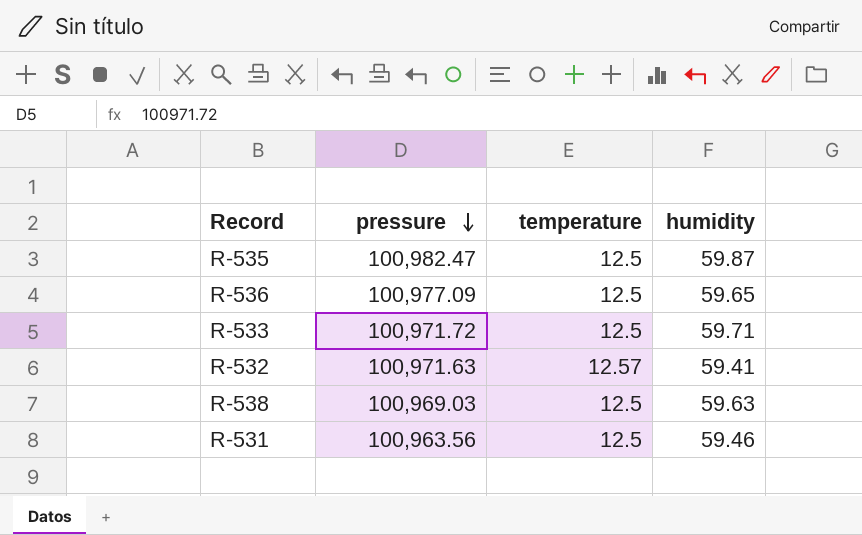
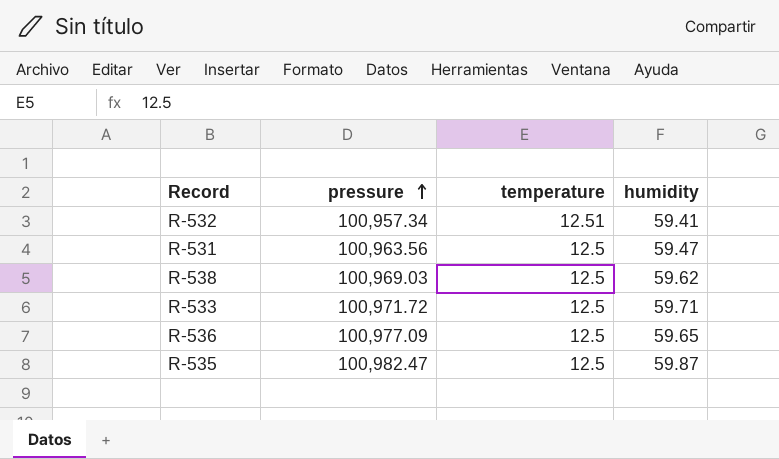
row order: pressure descending -> pressure ascending
R-532 | pressure: 100,971.63 -> 100,957.34
R-532 | temperature: 12.57 -> 12.51
R-531 | humidity: 59.46 -> 59.47
R-538 | humidity: 59.63 -> 59.62

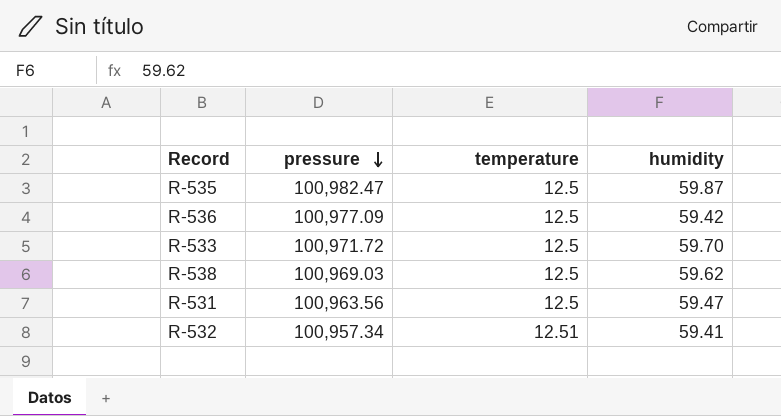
row order: pressure ascending -> pressure descending
R-536 | humidity: 59.65 -> 59.42
R-533 | humidity: 59.71 -> 59.70

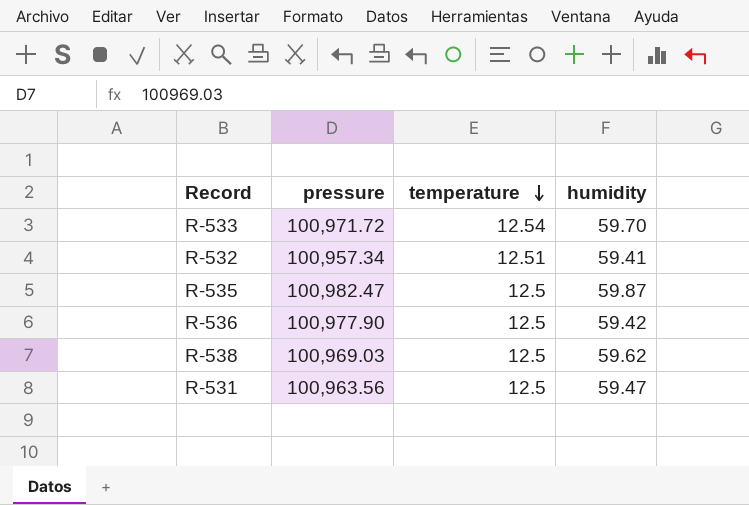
row order: pressure descending -> temperature descending
R-533 | temperature: 12.5 -> 12.54
R-536 | pressure: 100,977.09 -> 100,977.90

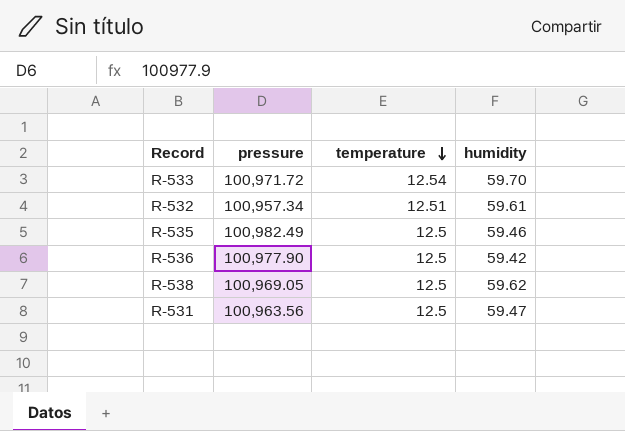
R-532 | humidity: 59.41 -> 59.61
R-535 | pressure: 100,982.47 -> 100,982.49
R-535 | humidity: 59.87 -> 59.46
R-538 | pressure: 100,969.03 -> 100,969.05

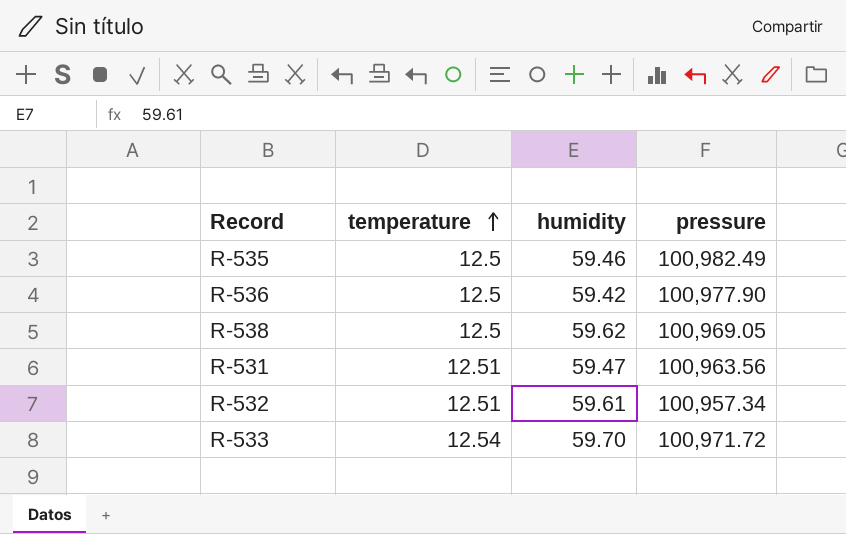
row order: temperature descending -> temperature ascending
column pressure | position: 2 -> 4
R-531 | temperature: 12.5 -> 12.51

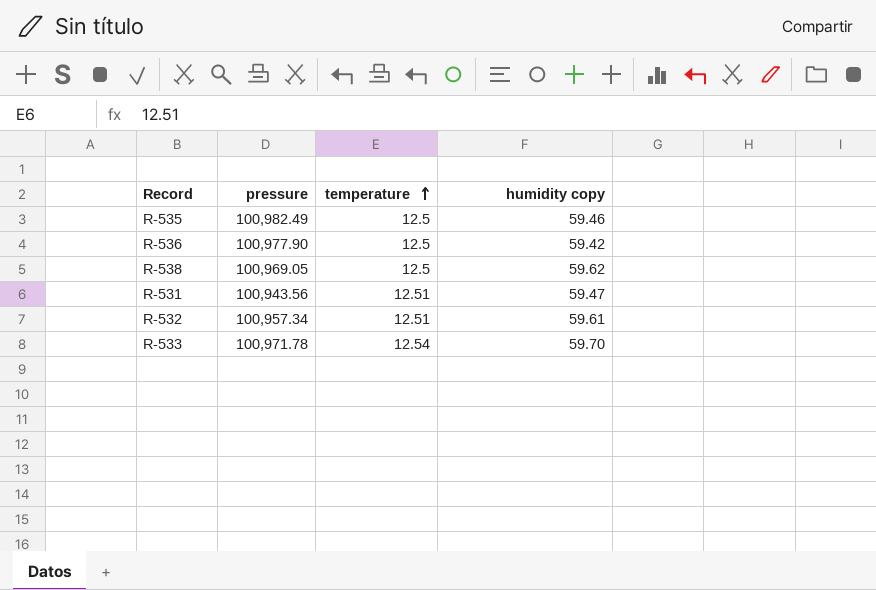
column pressure | position: 4 -> 2
column name: humidity -> humidity copy
R-531 | pressure: 100,963.56 -> 100,943.56
R-533 | pressure: 100,971.72 -> 100,971.78

